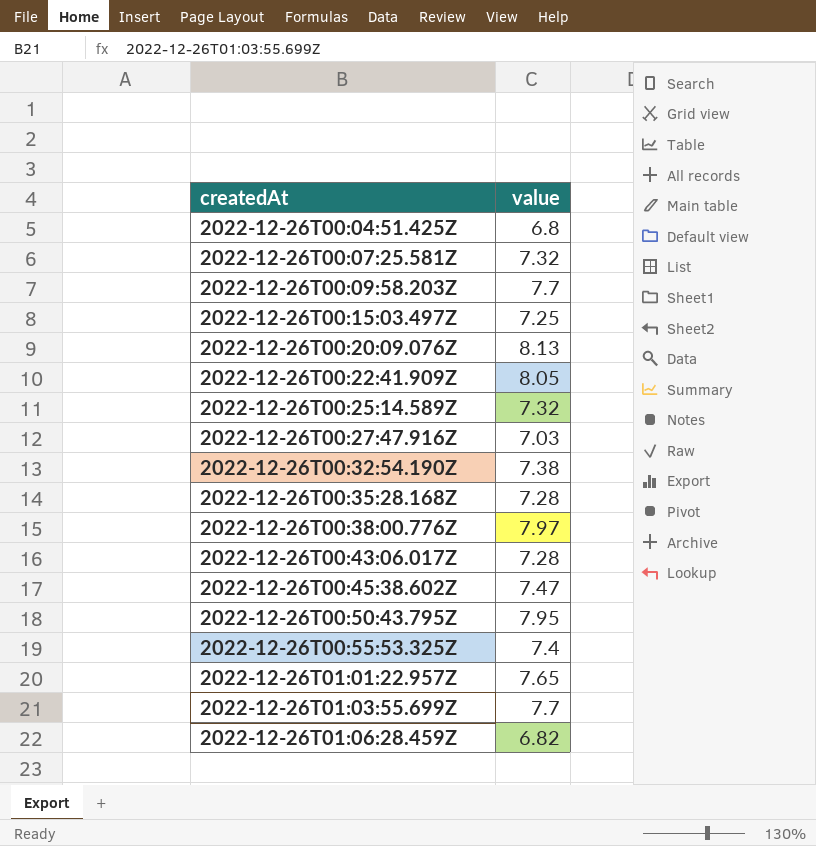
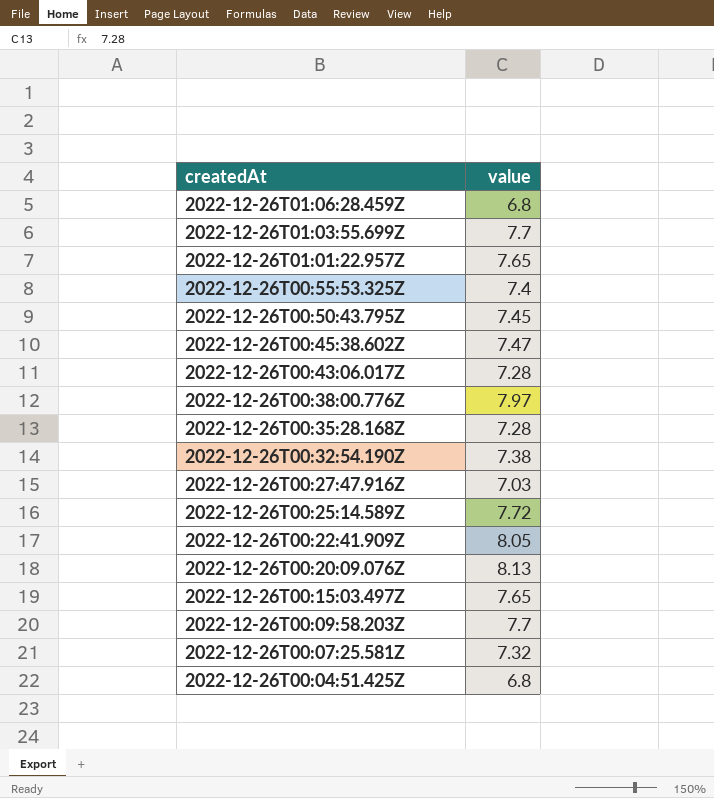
row order: createdAt ascending -> createdAt descending
2022-12-26T01:06:28.459Z | value: 6.82 -> 6.8
2022-12-26T00:50:43.795Z | value: 7.95 -> 7.45
2022-12-26T00:25:14.589Z | value: 7.32 -> 7.72
2022-12-26T00:15:03.497Z | value: 7.25 -> 7.65

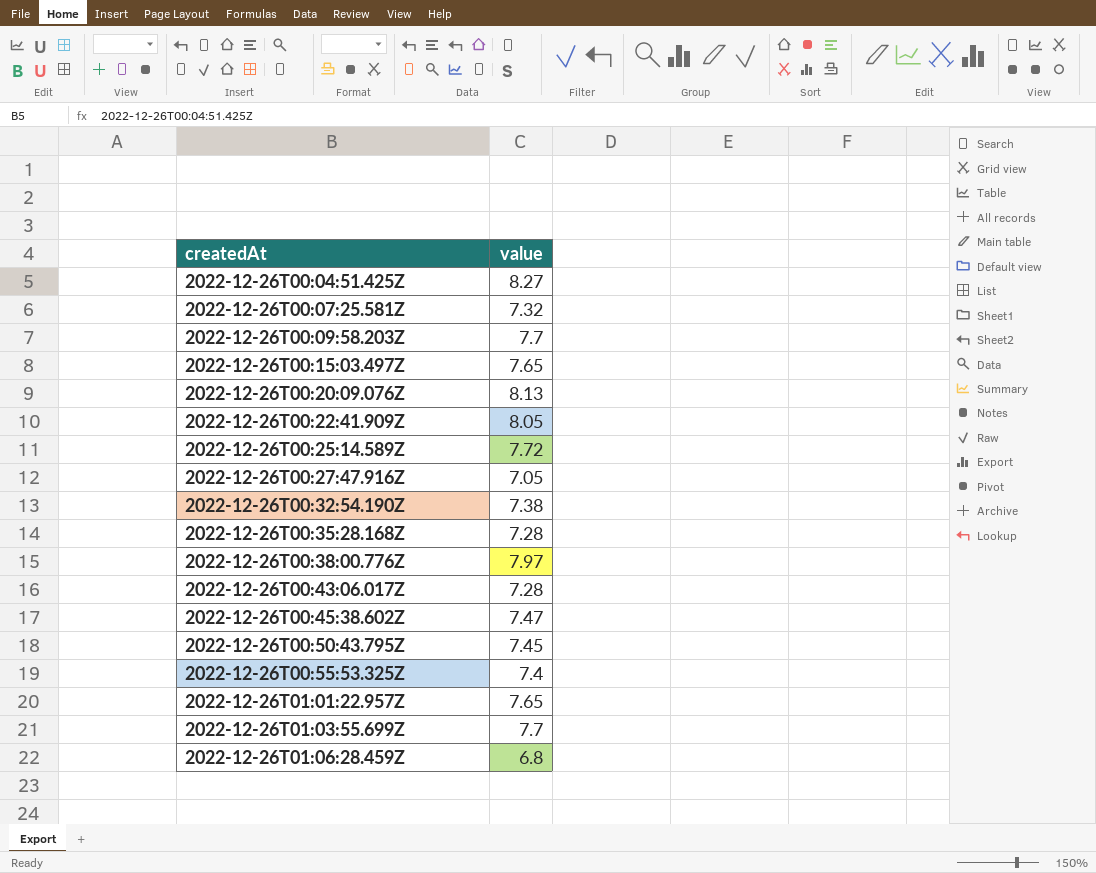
row order: createdAt descending -> createdAt ascending
2022-12-26T00:04:51.425Z | value: 6.8 -> 8.27
2022-12-26T00:27:47.916Z | value: 7.03 -> 7.05

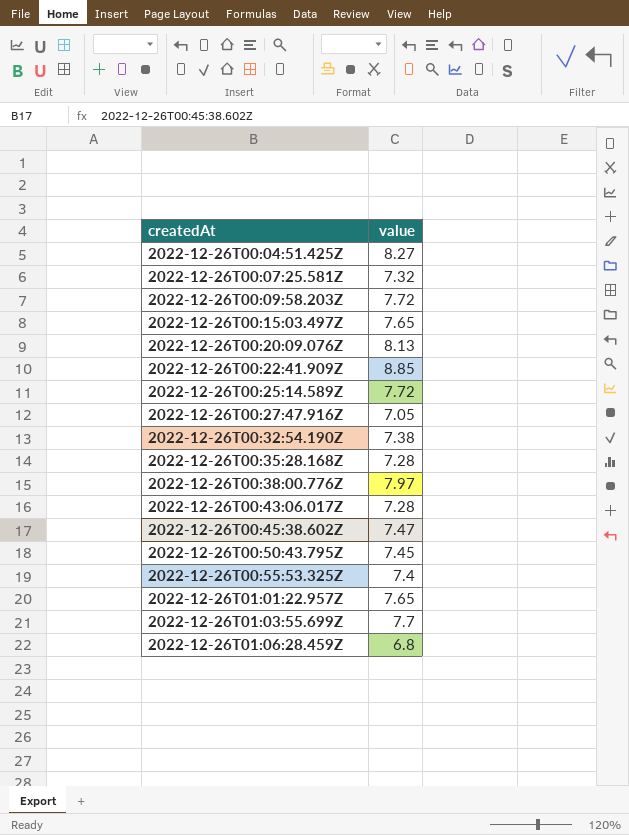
2022-12-26T00:09:58.203Z | value: 7.7 -> 7.72
2022-12-26T00:22:41.909Z | value: 8.05 -> 8.85

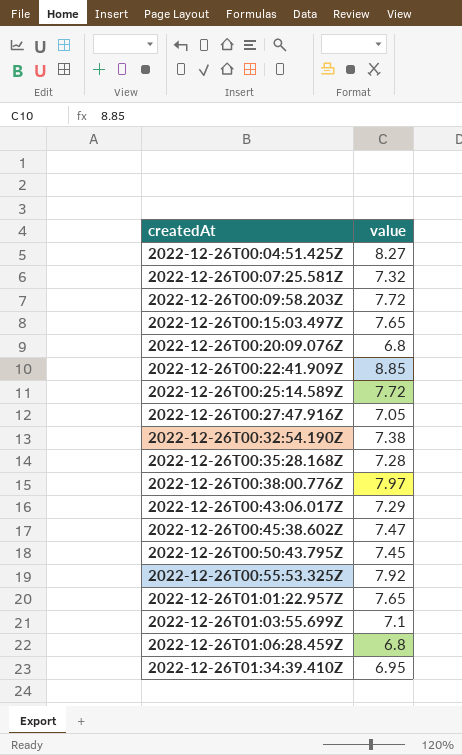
2022-12-26T00:20:09.076Z | value: 8.13 -> 6.8
2022-12-26T00:43:06.017Z | value: 7.28 -> 7.29
2022-12-26T00:55:53.325Z | value: 7.4 -> 7.92
2022-12-26T01:03:55.699Z | value: 7.7 -> 7.1
row 2022-12-26T01:34:39.410Z: none -> 6.95

